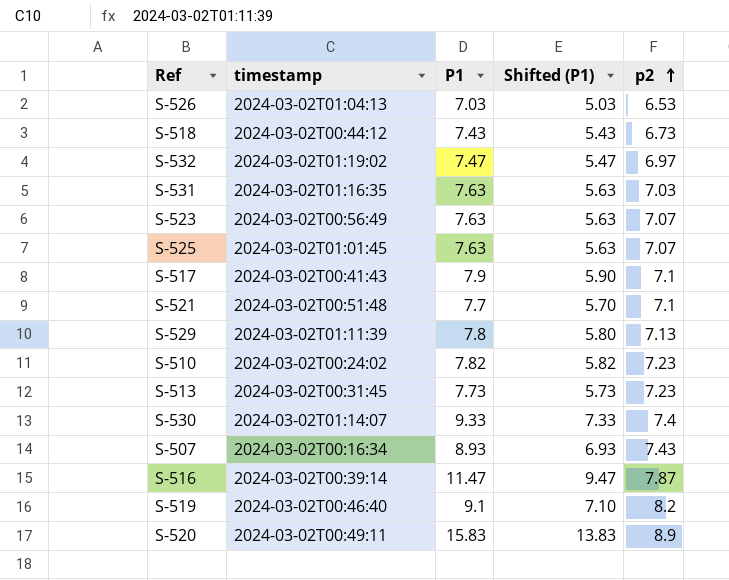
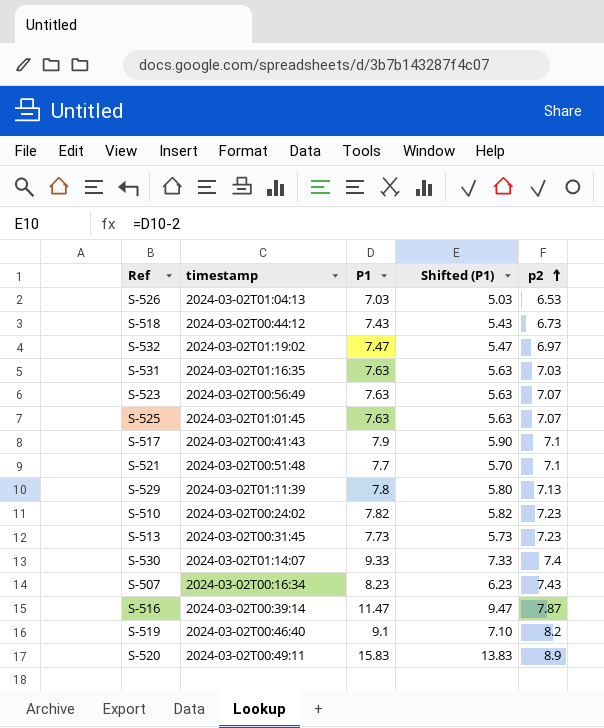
S-507 | P1: 8.93 -> 8.23
S-507 | Shifted (P1): 6.93 -> 6.23

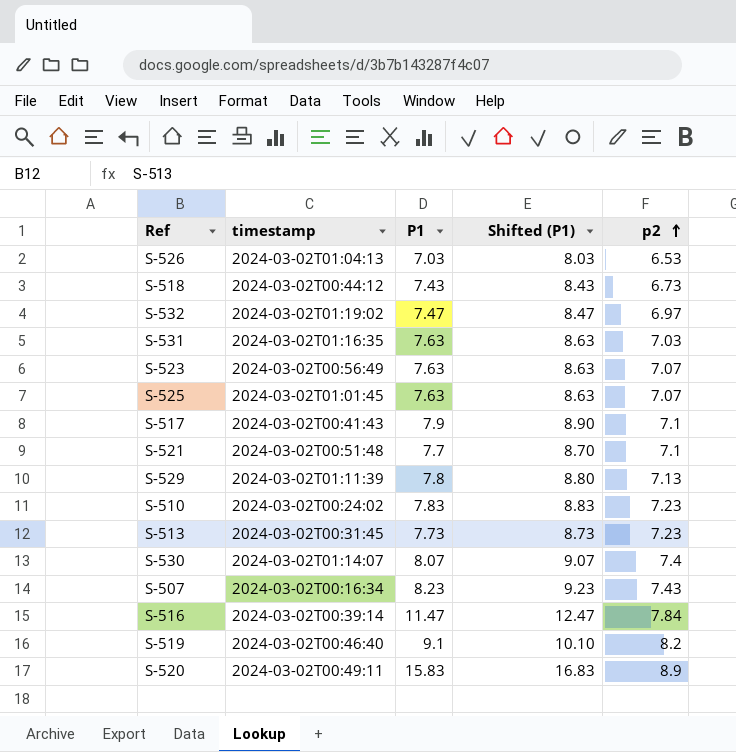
column Shifted (P1) | formula: [P1] - 2 -> [P1] + 1
S-510 | P1: 7.82 -> 7.83
S-530 | P1: 9.33 -> 8.07
S-516 | p2: 7.87 -> 7.84

